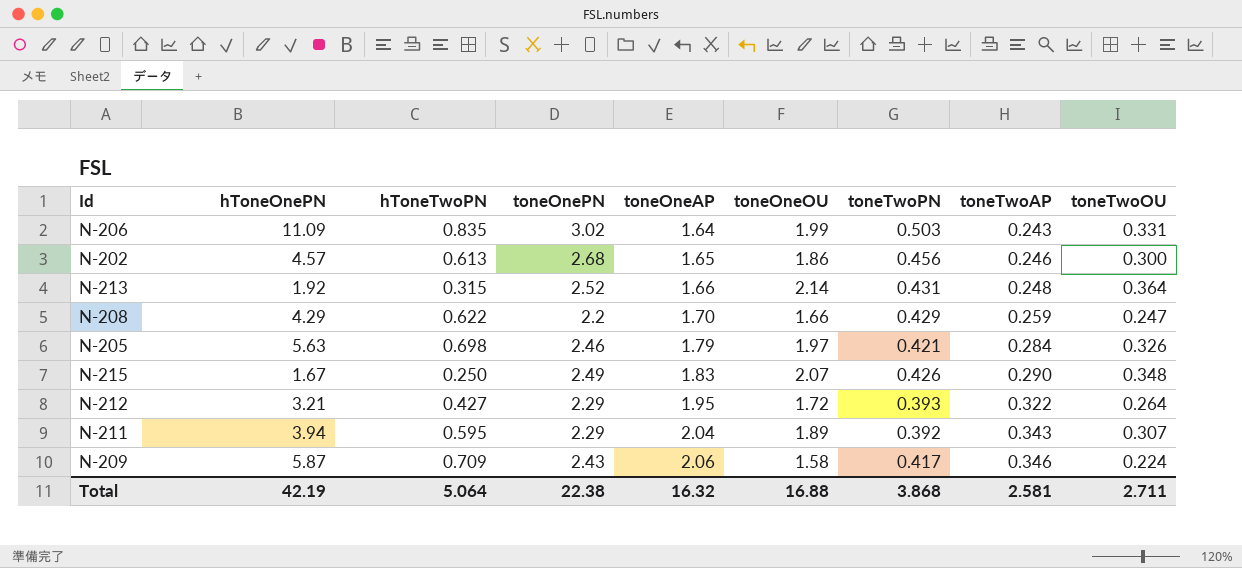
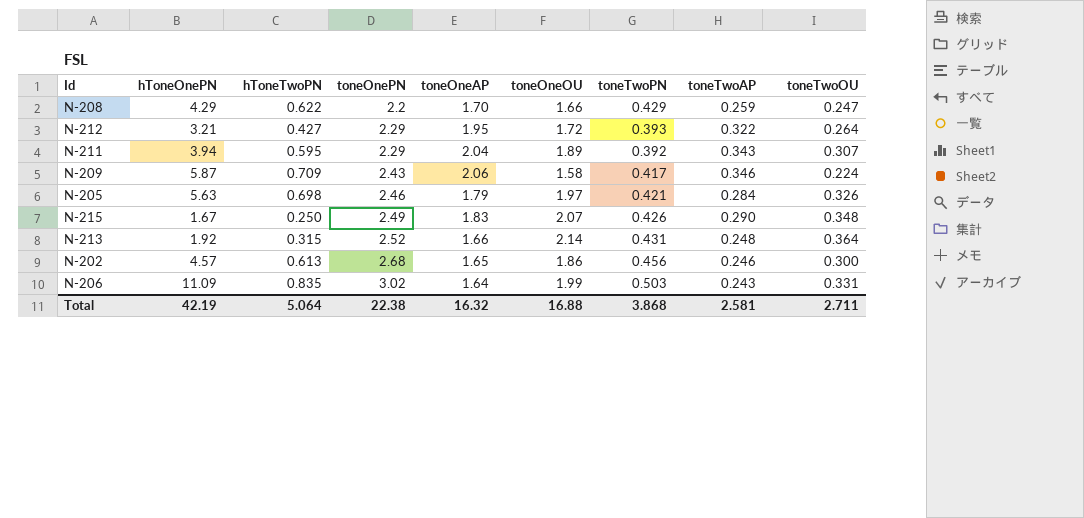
row order: toneOneAP ascending -> toneOnePN ascending

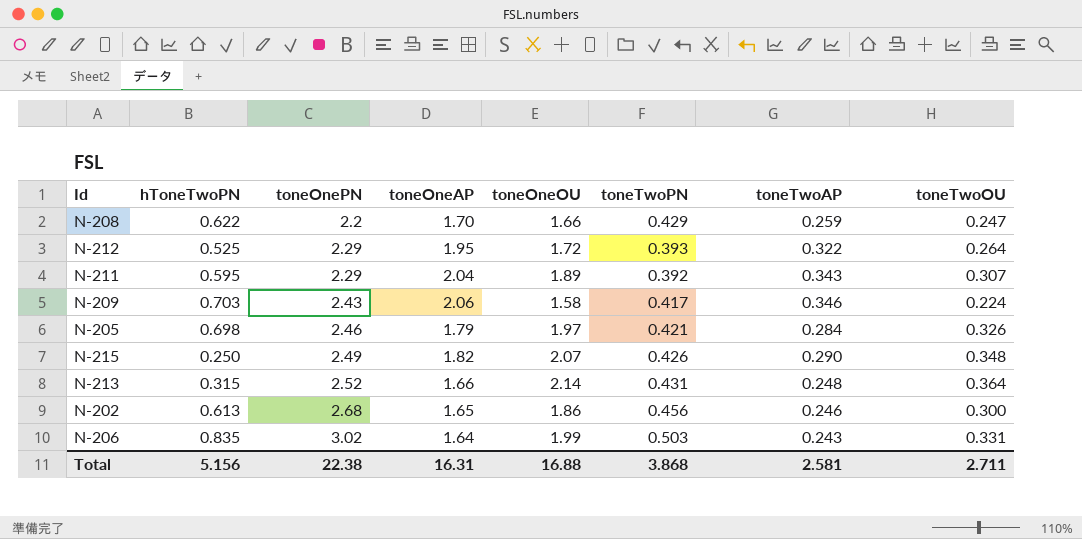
column hToneOnePN | position: 2 -> none
N-212 | hToneTwoPN: 0.427 -> 0.525
N-209 | hToneTwoPN: 0.709 -> 0.703
N-215 | toneOneAP: 1.83 -> 1.82
Total | hToneTwoPN: 5.064 -> 5.156
Total | toneOneAP: 16.32 -> 16.31

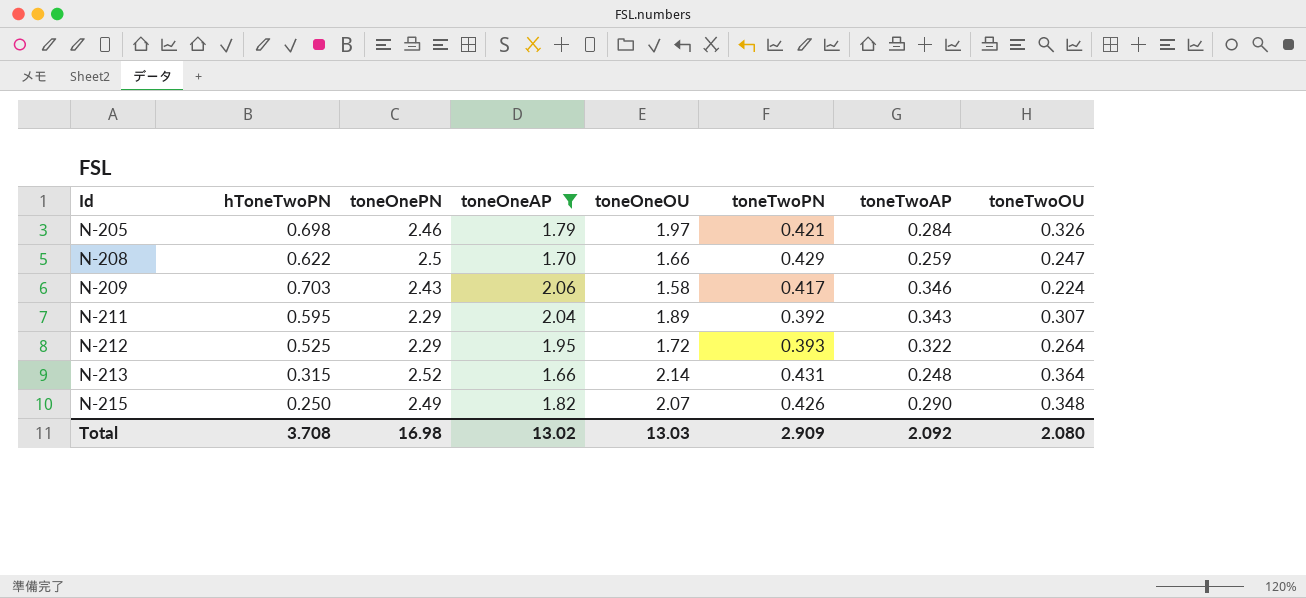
filter: none -> toneOneAP >= 1.66
row order: toneOnePN ascending -> Id ascending
N-208 | toneOnePN: 2.2 -> 2.5
Total | hToneTwoPN: 5.156 -> 3.708
Total | toneOnePN: 22.38 -> 16.98
Total | toneOneAP: 16.31 -> 13.02
Total | toneOneOU: 16.88 -> 13.03
Total | toneTwoPN: 3.868 -> 2.909
Total | toneTwoAP: 2.581 -> 2.092
Total | toneTwoOU: 2.711 -> 2.080

